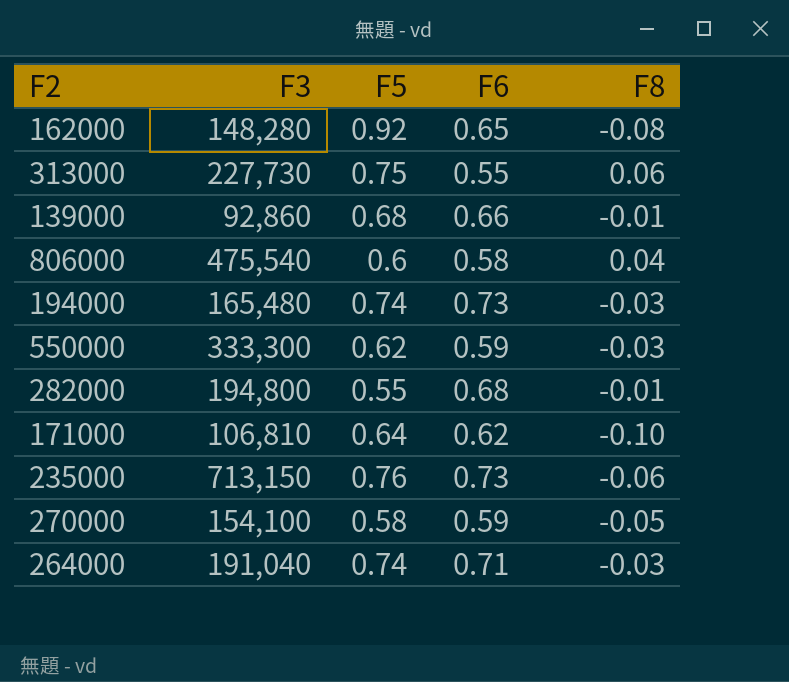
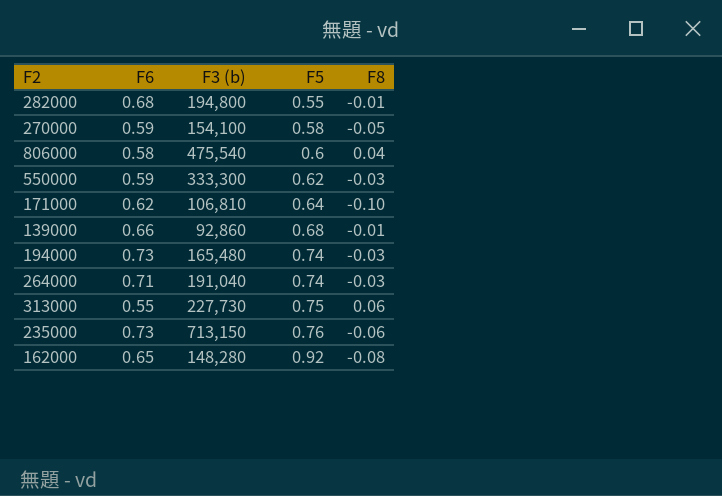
row order: none -> F5 ascending
column F6 | position: 4 -> 2
column name: F3 -> F3 (b)

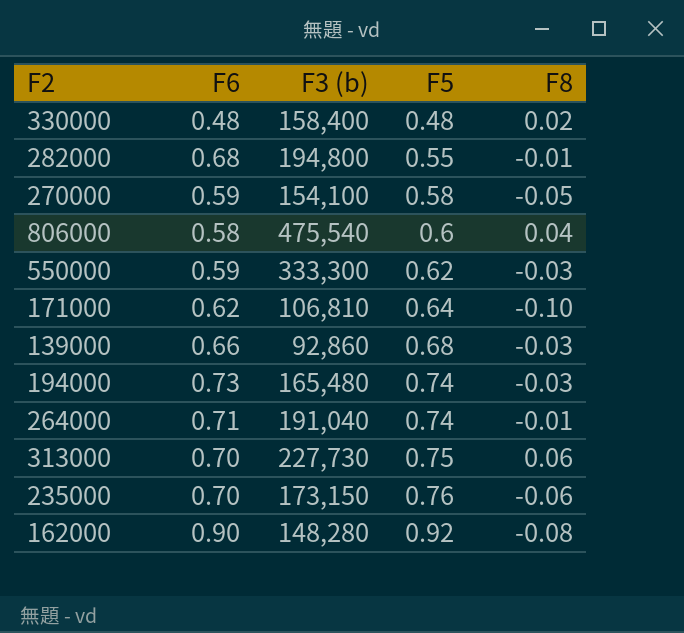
row 330000: none -> 0.48 | 158,400 | 0.48 | 0.02
139000 | F8: -0.01 -> -0.03
264000 | F8: -0.03 -> -0.01
313000 | F6: 0.55 -> 0.70
235000 | F6: 0.73 -> 0.70
235000 | F3 (b): 713,150 -> 173,150
162000 | F6: 0.65 -> 0.90

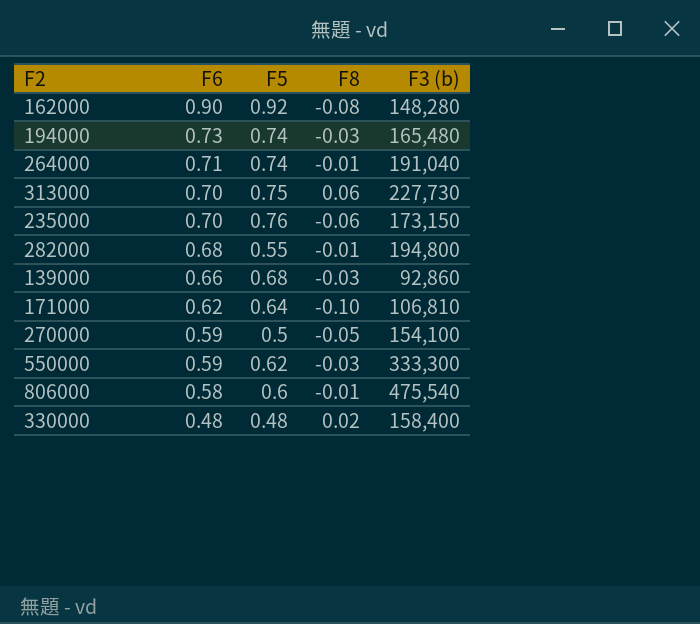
row order: F5 ascending -> F6 descending
column F3 (b) | position: 3 -> 5
270000 | F5: 0.58 -> 0.5
806000 | F8: 0.04 -> -0.01

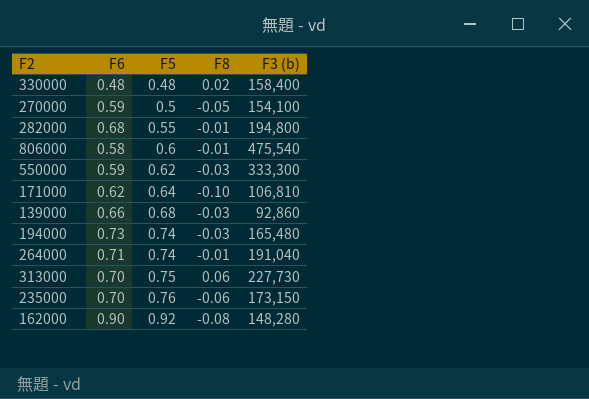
row order: F6 descending -> F5 ascending

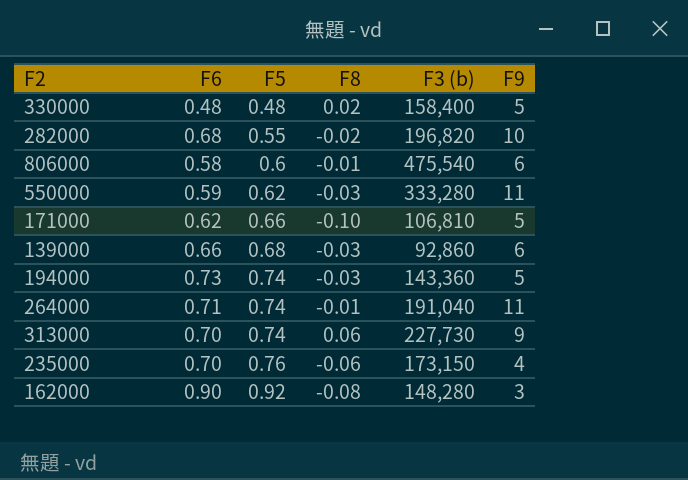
column F9 | position: none -> 6
row 270000: 0.59 | 0.5 | -0.05 | 154,100 -> none
282000 | F8: -0.01 -> -0.02
282000 | F3 (b): 194,800 -> 196,820
550000 | F3 (b): 333,300 -> 333,280
171000 | F5: 0.64 -> 0.66
194000 | F3 (b): 165,480 -> 143,360
313000 | F5: 0.75 -> 0.74

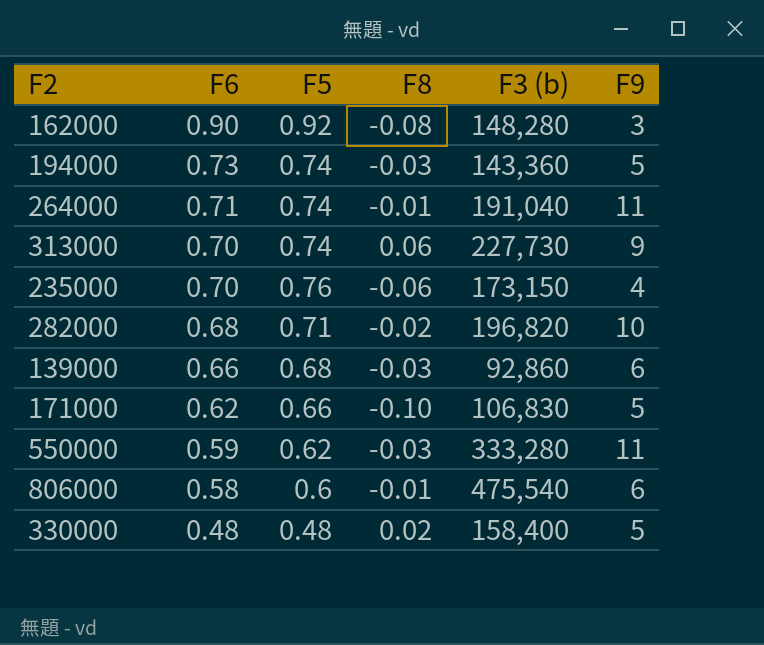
row order: F5 ascending -> F6 descending
282000 | F5: 0.55 -> 0.71
171000 | F3 (b): 106,810 -> 106,830

